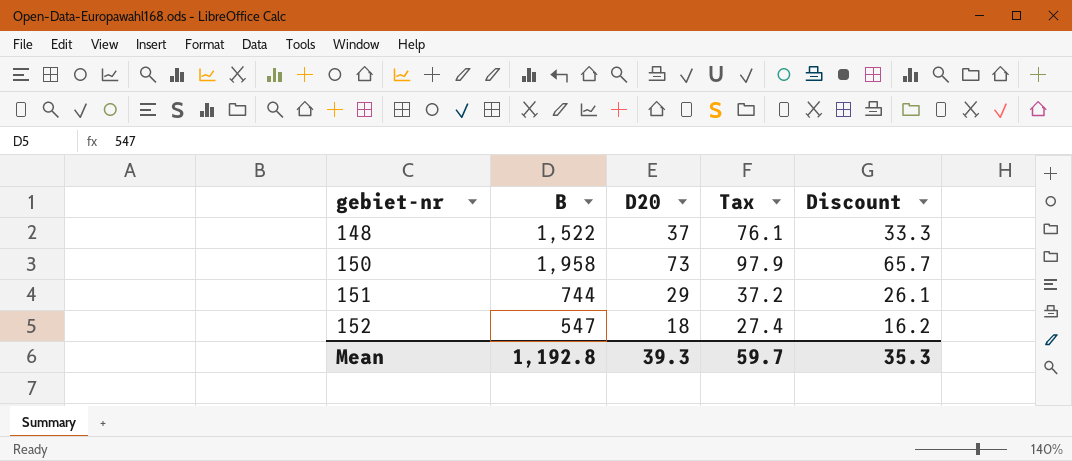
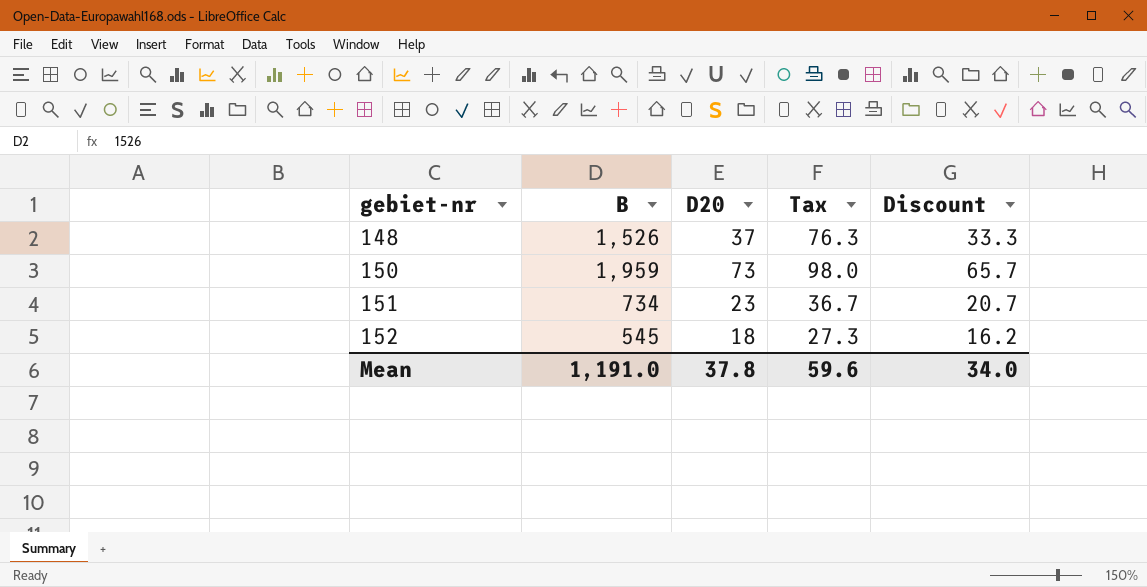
148 | B: 1,522 -> 1,526
148 | Tax: 76.1 -> 76.3
150 | B: 1,958 -> 1,959
150 | Tax: 97.9 -> 98.0
151 | B: 744 -> 734
151 | D20: 29 -> 23
151 | Tax: 37.2 -> 36.7
151 | Discount: 26.1 -> 20.7
152 | B: 547 -> 545
152 | Tax: 27.4 -> 27.3
Mean | B: 1,192.8 -> 1,191.0
Mean | D20: 39.3 -> 37.8
Mean | Tax: 59.7 -> 59.6
Mean | Discount: 35.3 -> 34.0

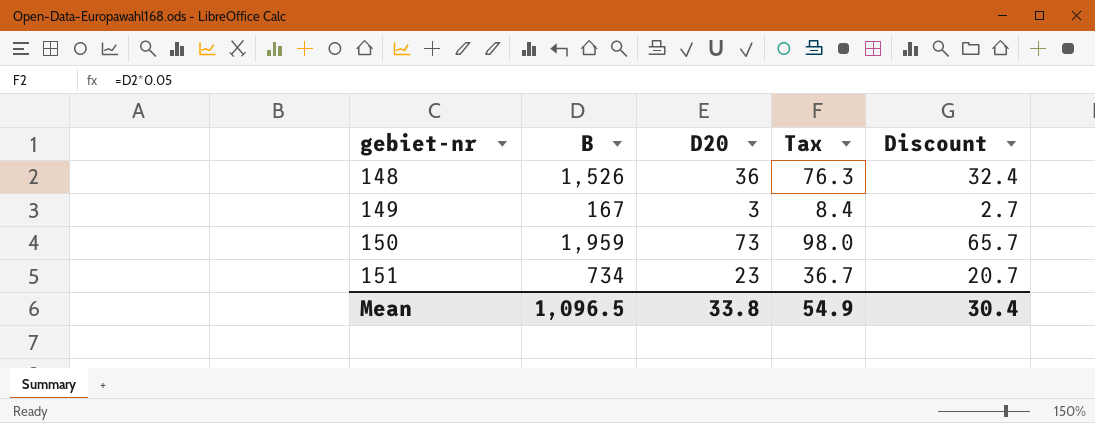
row 152: 545 | 18 | 27.3 | 16.2 -> none
148 | D20: 37 -> 36
148 | Discount: 33.3 -> 32.4
row 149: none -> 167 | 3 | 8.4 | 2.7
Mean | B: 1,191.0 -> 1,096.5
Mean | D20: 37.8 -> 33.8
Mean | Tax: 59.6 -> 54.9
Mean | Discount: 34.0 -> 30.4

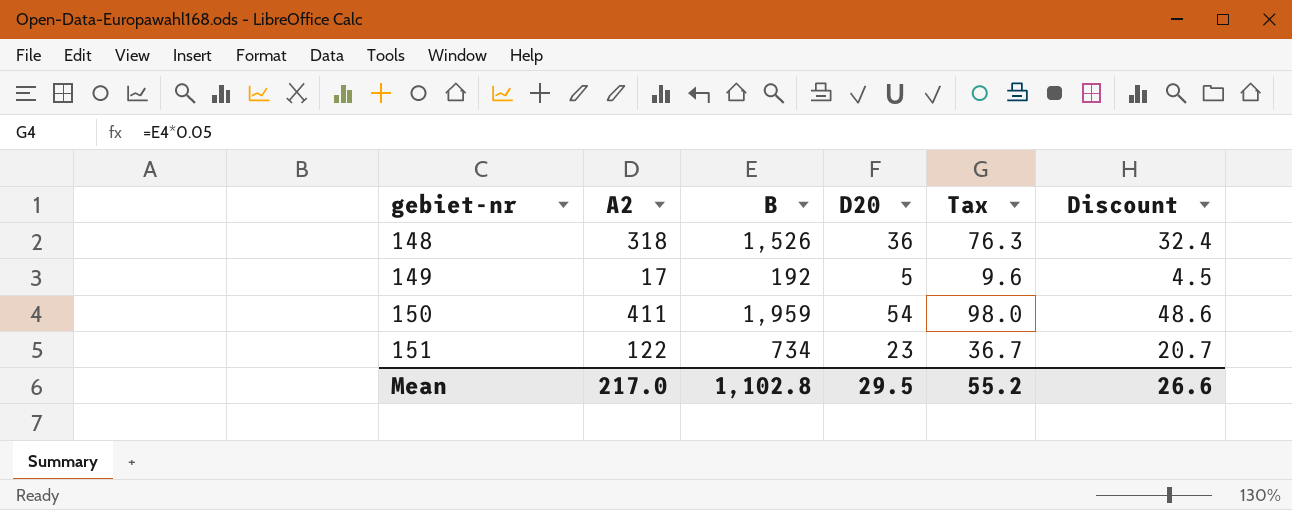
column A2 | position: none -> 2
149 | B: 167 -> 192
149 | D20: 3 -> 5
149 | Tax: 8.4 -> 9.6
149 | Discount: 2.7 -> 4.5
150 | D20: 73 -> 54
150 | Discount: 65.7 -> 48.6
Mean | B: 1,096.5 -> 1,102.8
Mean | D20: 33.8 -> 29.5
Mean | Tax: 54.9 -> 55.2
Mean | Discount: 30.4 -> 26.6

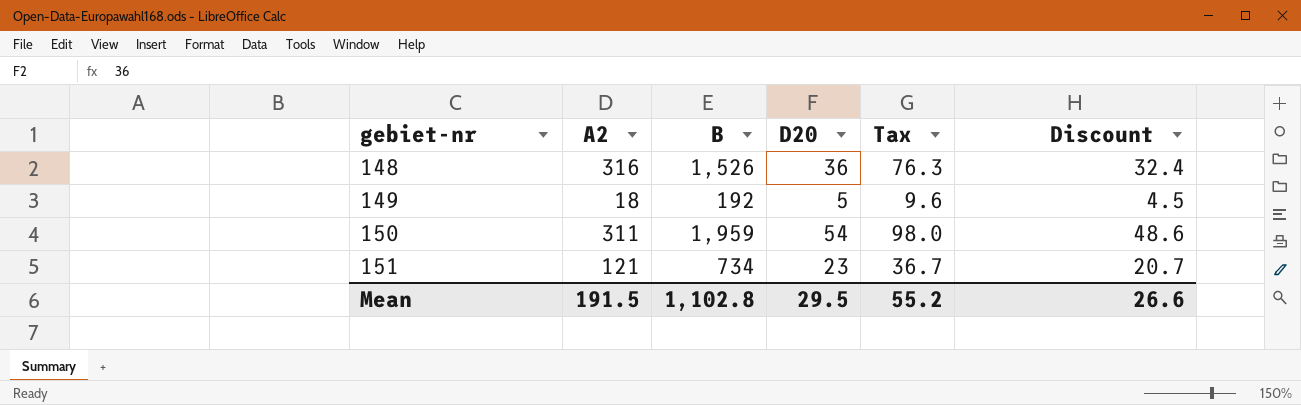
148 | A2: 318 -> 316
149 | A2: 17 -> 18
150 | A2: 411 -> 311
151 | A2: 122 -> 121
Mean | A2: 217.0 -> 191.5

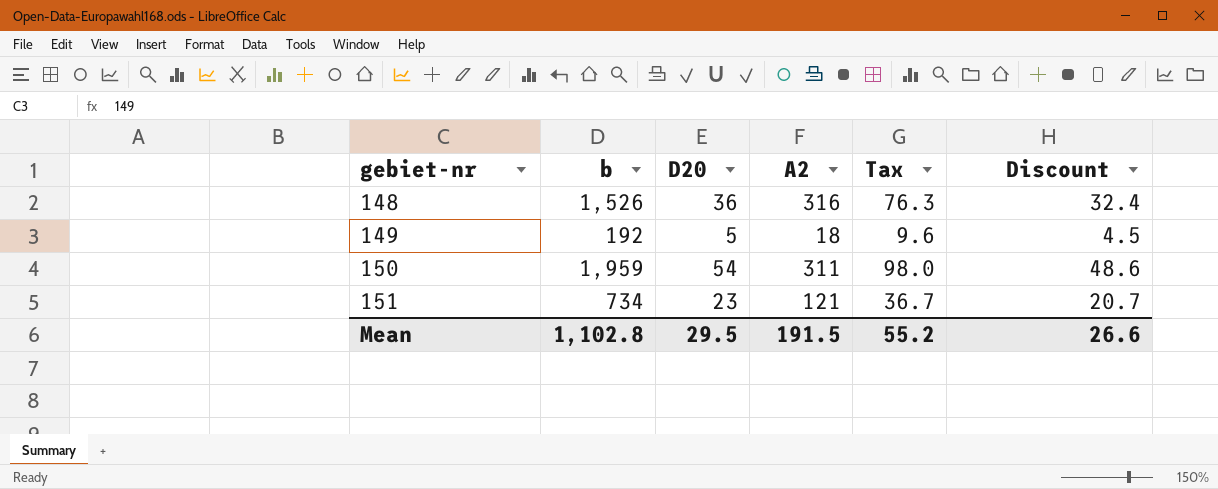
column name: B -> b
column A2 | position: 2 -> 4

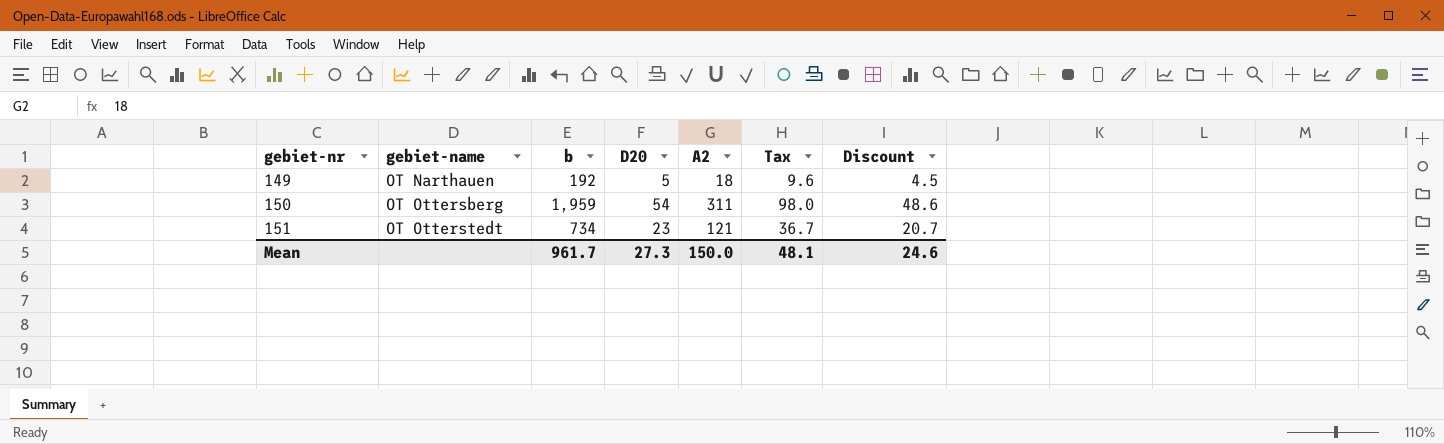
column gebiet-name | position: none -> 2
row 148: 1,526 | 36 | 316 | 76.3 | 32.4 -> none
Mean | b: 1,102.8 -> 961.7
Mean | D20: 29.5 -> 27.3
Mean | A2: 191.5 -> 150.0
Mean | Tax: 55.2 -> 48.1
Mean | Discount: 26.6 -> 24.6

